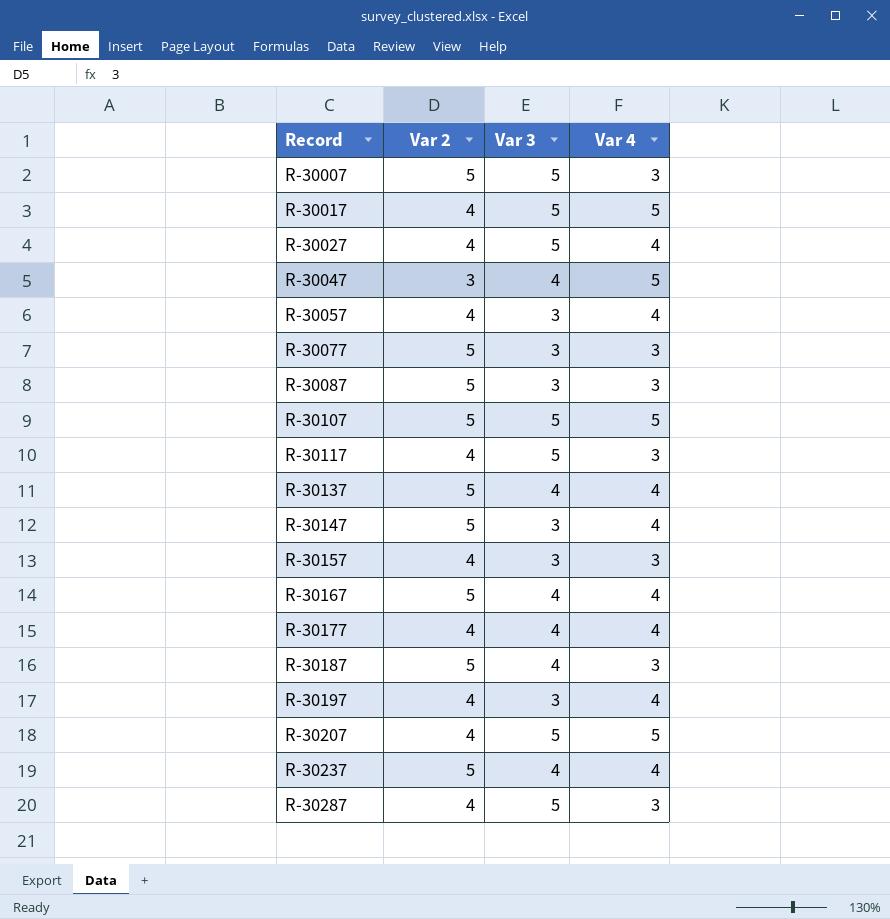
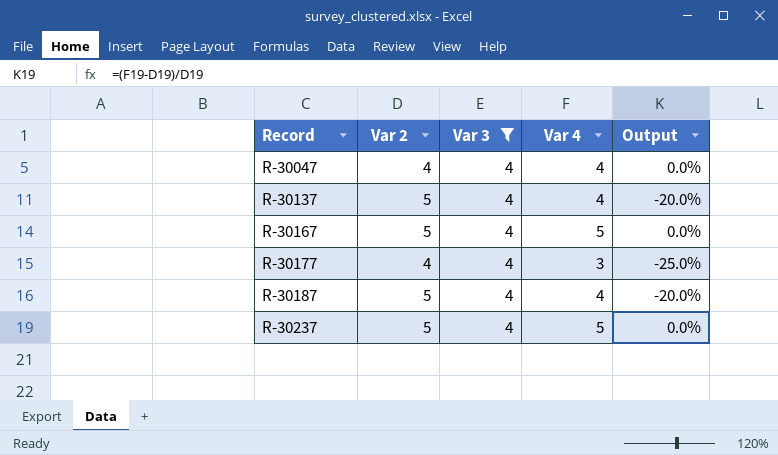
filter: none -> Var 3 = 4
column Output | formula: none -> ([Var 4] - [Var 2]) / [Var 2]
R-30047 | Var 2: 3 -> 4
R-30047 | Var 4: 5 -> 4
R-30167 | Var 4: 4 -> 5
R-30177 | Var 4: 4 -> 3
R-30187 | Var 4: 3 -> 4
R-30237 | Var 4: 4 -> 5

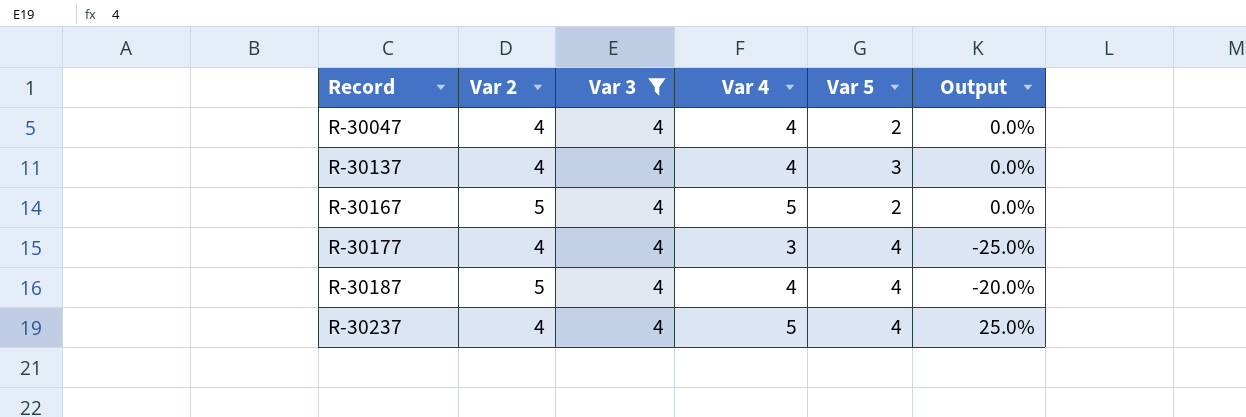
column Var 5 | position: none -> 5
R-30137 | Var 2: 5 -> 4
R-30137 | Output: -20.0% -> 0.0%
R-30237 | Var 2: 5 -> 4
R-30237 | Output: 0.0% -> 25.0%

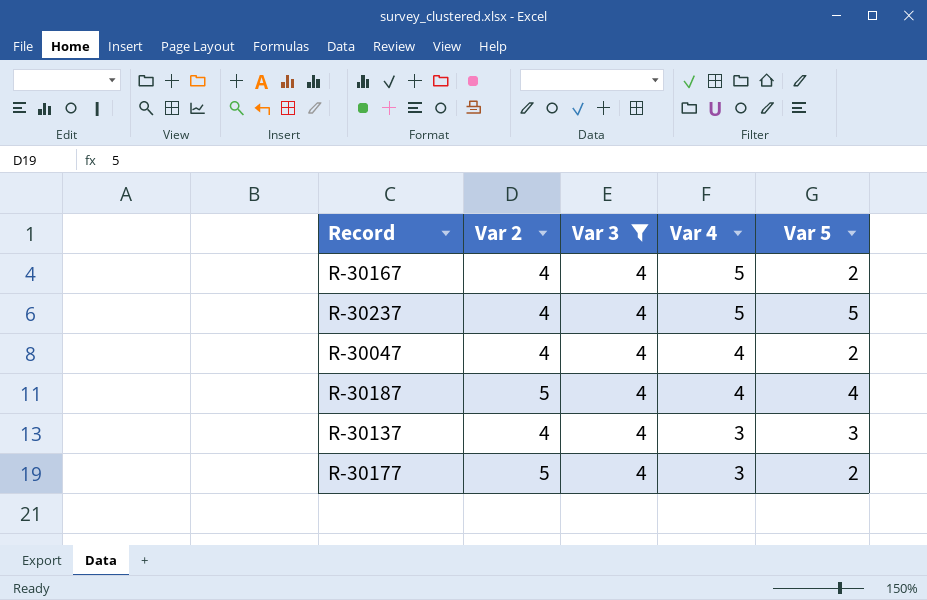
row order: Record ascending -> Var 4 descending
column Output | formula: ([Var 4] - [Var 2]) / [Var 2] -> none
R-30167 | Var 2: 5 -> 4
R-30237 | Var 5: 4 -> 5
R-30137 | Var 4: 4 -> 3
R-30177 | Var 2: 4 -> 5
R-30177 | Var 5: 4 -> 2

